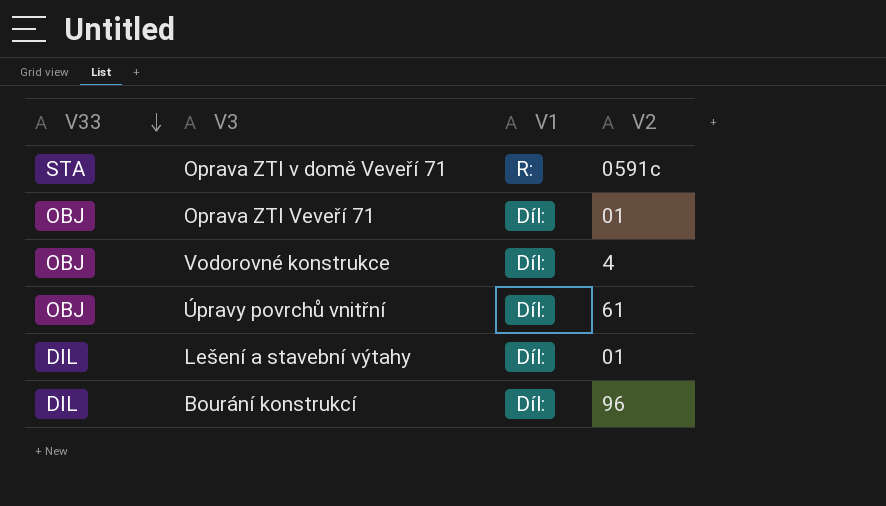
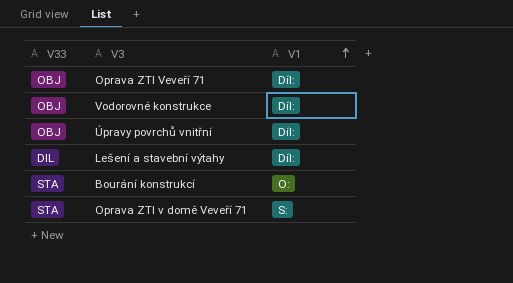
row order: V33 descending -> V1 ascending
column V2 | position: 4 -> none
Bourání konstrukcí | V33: DIL -> STA
Bourání konstrukcí | V1: Díl: -> O:
Oprava ZTI v domě Veveří 71 | V1: R: -> S:

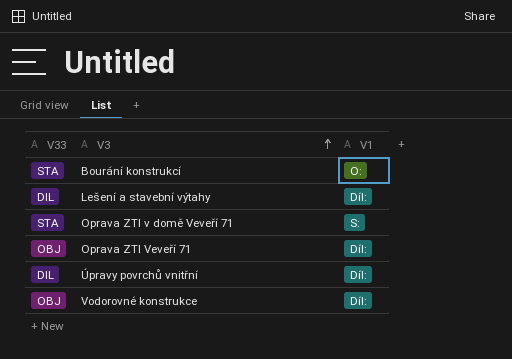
row order: V1 ascending -> V3 ascending
Úpravy povrchů vnitřní | V33: OBJ -> DIL

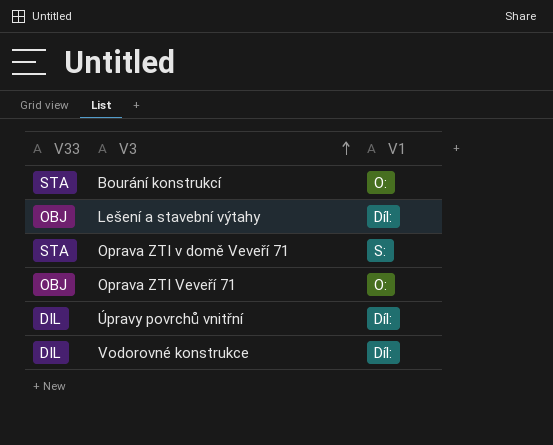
Lešení a stavební výtahy | V33: DIL -> OBJ
Oprava ZTI Veveří 71 | V1: Díl: -> O:
Vodorovné konstrukce | V33: OBJ -> DIL

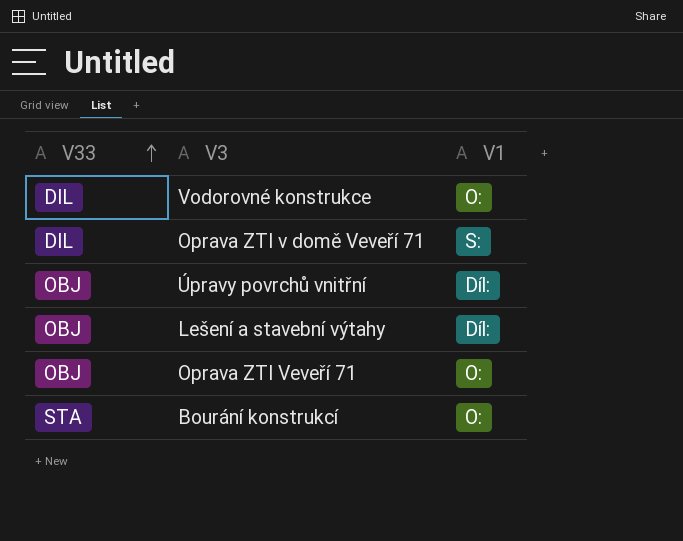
row order: V3 ascending -> V33 ascending
Vodorovné konstrukce | V1: Díl: -> O:
Oprava ZTI v domě Veveří 71 | V33: STA -> DIL
Úpravy povrchů vnitřní | V33: DIL -> OBJ

